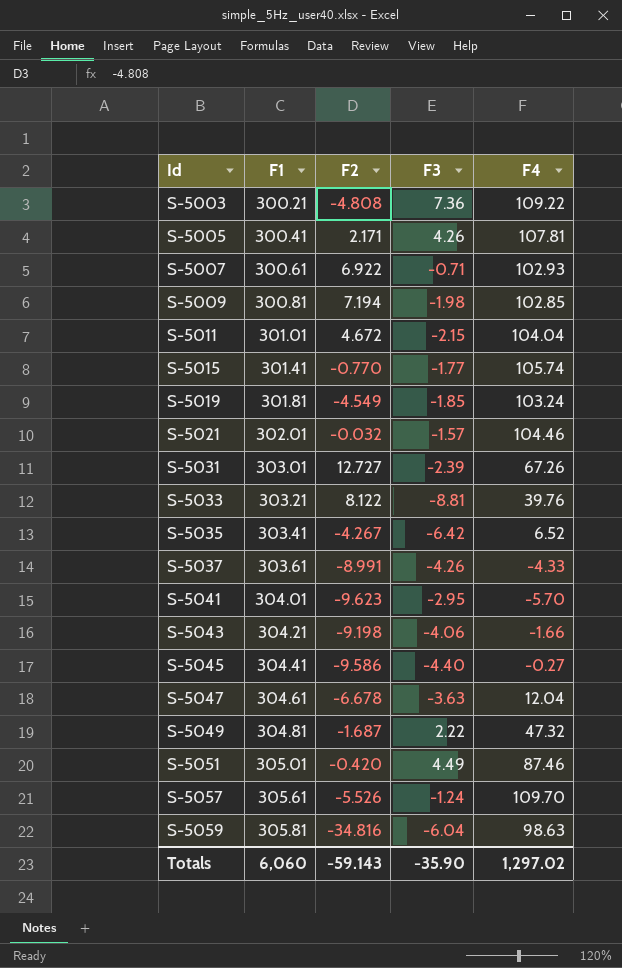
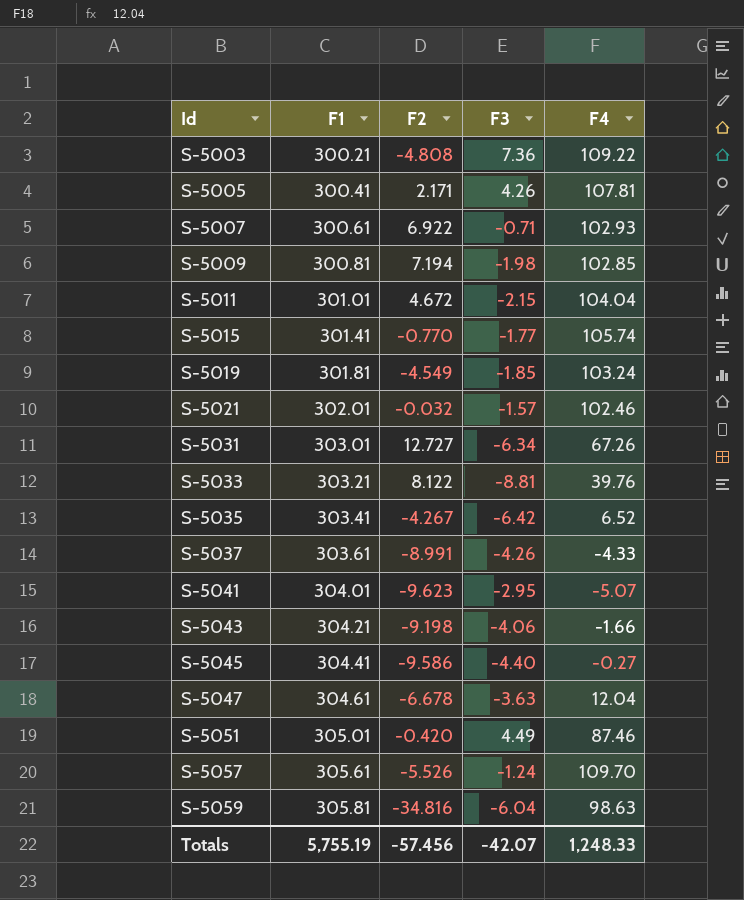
row S-5049: 304.81 | -1.687 | 2.22 | 47.32 -> none
S-5021 | F4: 104.46 -> 102.46
S-5031 | F3: -2.39 -> -6.34
S-5041 | F4: -5.70 -> -5.07
Totals | F1: 6,060 -> 5,755.19
Totals | F2: -59.143 -> -57.456
Totals | F3: -35.90 -> -42.07
Totals | F4: 1,297.02 -> 1,248.33

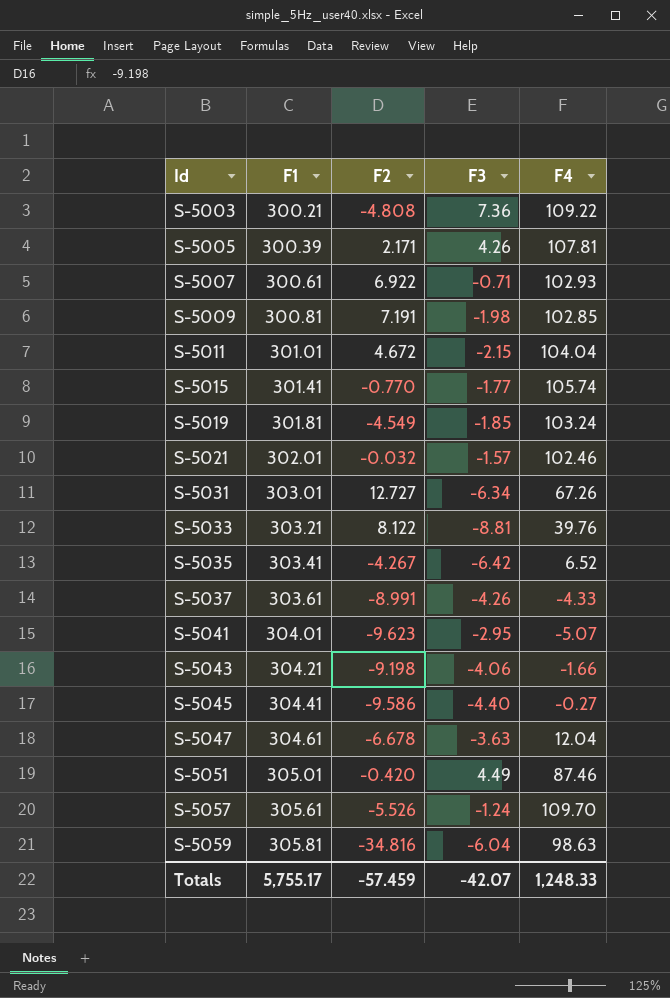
S-5005 | F1: 300.41 -> 300.39
S-5009 | F2: 7.194 -> 7.191
Totals | F1: 5,755.19 -> 5,755.17
Totals | F2: -57.456 -> -57.459

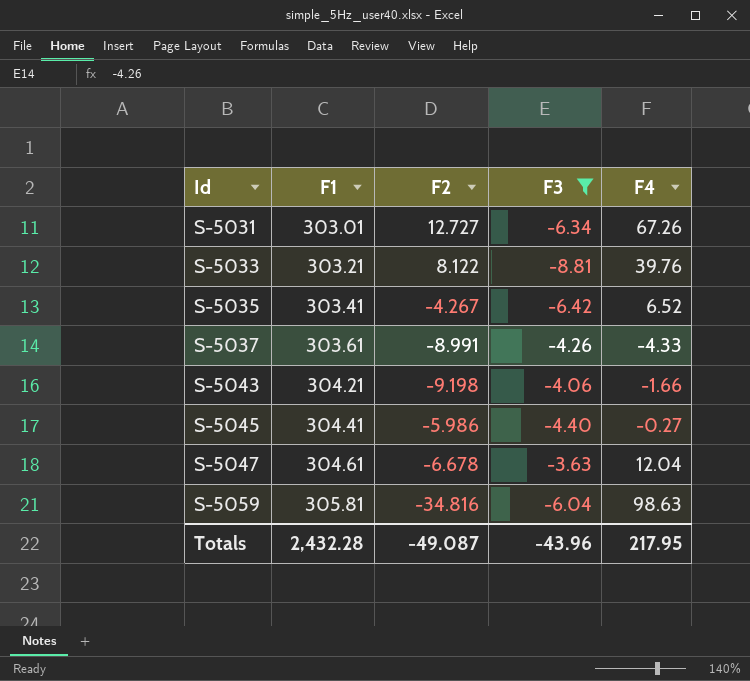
filter: none -> F3 <= -3.63
S-5045 | F2: -9.586 -> -5.986
Totals | F1: 5,755.17 -> 2,432.28
Totals | F2: -57.459 -> -49.087
Totals | F3: -42.07 -> -43.96
Totals | F4: 1,248.33 -> 217.95

